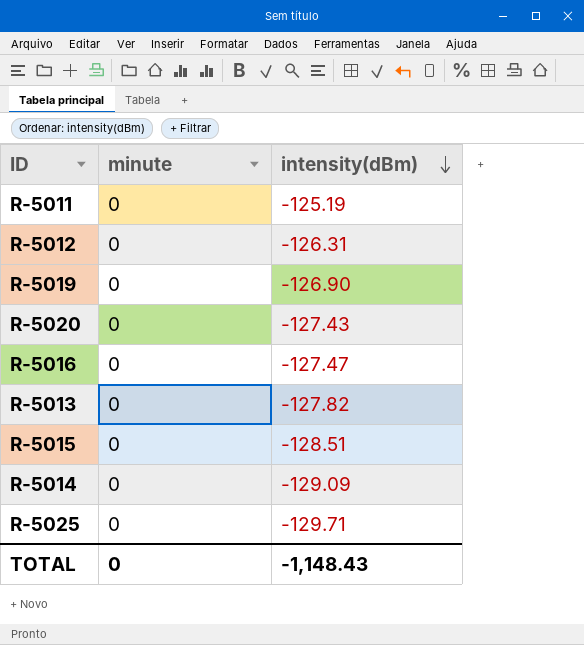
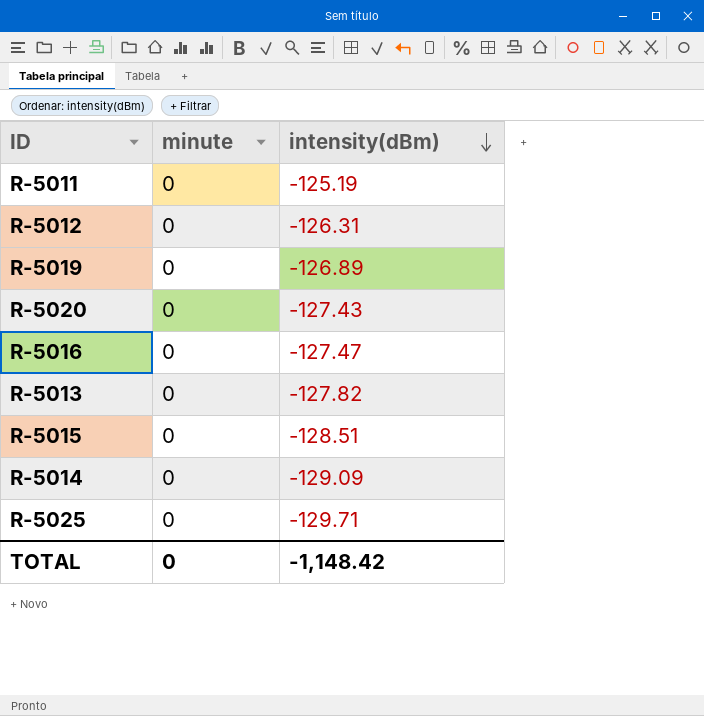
R-5019 | intensity(dBm): -126.90 -> -126.89
TOTAL | intensity(dBm): -1,148.43 -> -1,148.42

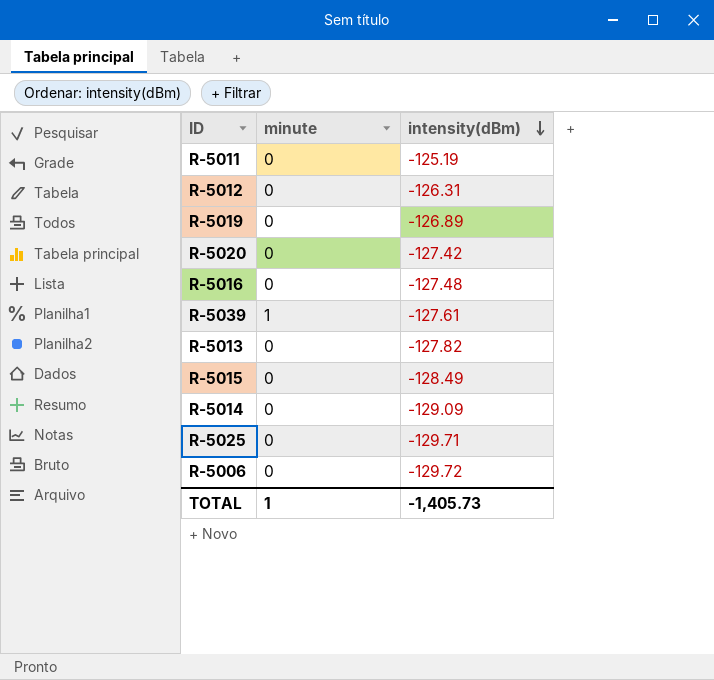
R-5020 | intensity(dBm): -127.43 -> -127.42
R-5016 | intensity(dBm): -127.47 -> -127.48
row R-5039: none -> 1 | -127.61
R-5015 | intensity(dBm): -128.51 -> -128.49
row R-5006: none -> 0 | -129.72
TOTAL | minute: 0 -> 1
TOTAL | intensity(dBm): -1,148.42 -> -1,405.73

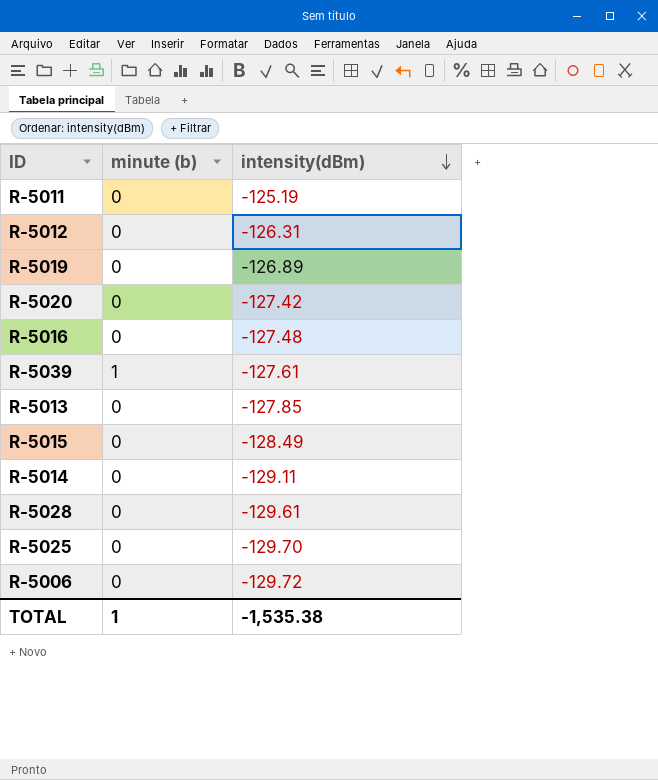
column name: minute -> minute (b)
R-5013 | intensity(dBm): -127.82 -> -127.85
R-5014 | intensity(dBm): -129.09 -> -129.11
row R-5028: none -> 0 | -129.61
R-5025 | intensity(dBm): -129.71 -> -129.70
TOTAL | intensity(dBm): -1,405.73 -> -1,535.38

